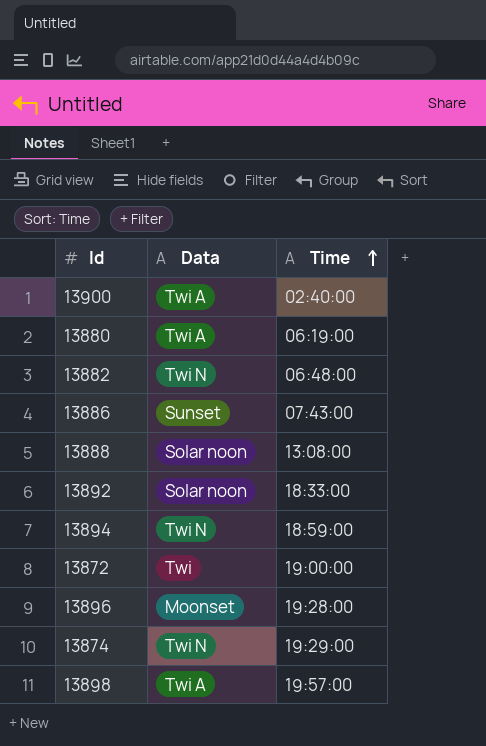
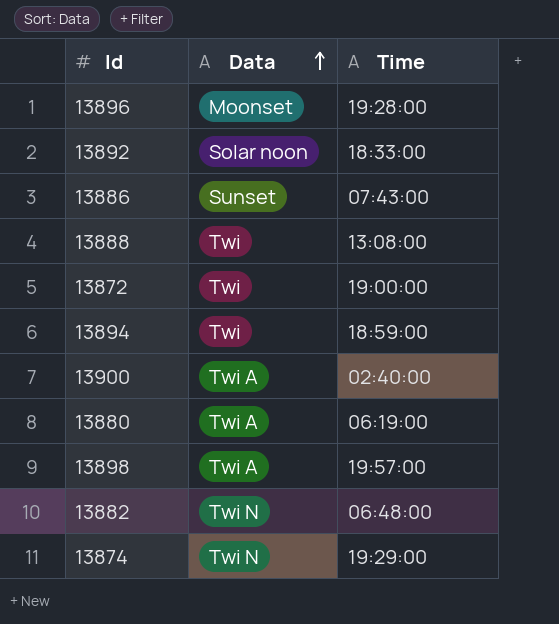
row order: Time ascending -> Data ascending
13888 | Data: Solar noon -> Twi
13894 | Data: Twi N -> Twi

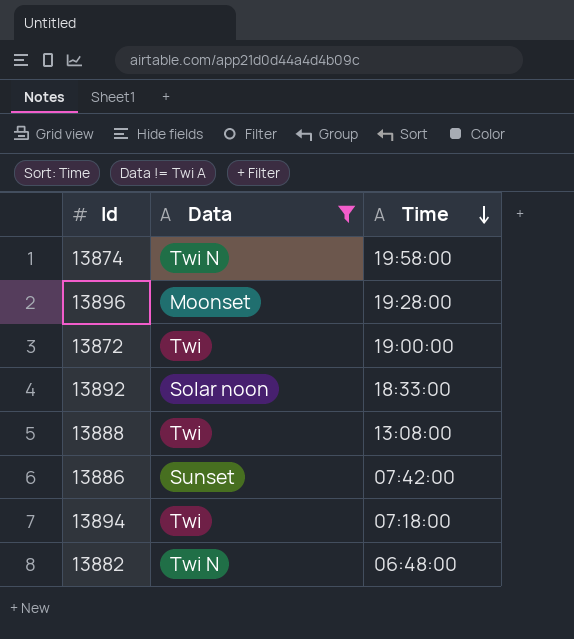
filter: none -> Data != Twi A
row order: Data ascending -> Time descending
13874 | Time: 19:29:00 -> 19:58:00
13886 | Time: 07:43:00 -> 07:42:00
13894 | Time: 18:59:00 -> 07:18:00

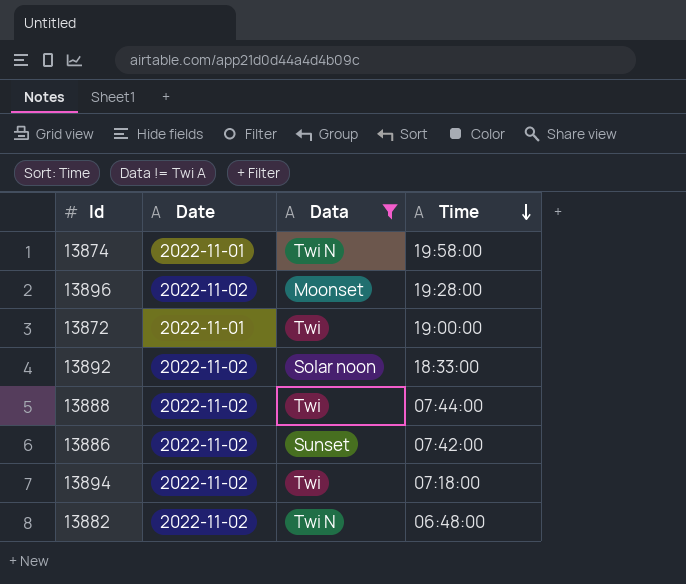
column Date | position: none -> 2
13888 | Time: 13:08:00 -> 07:44:00

